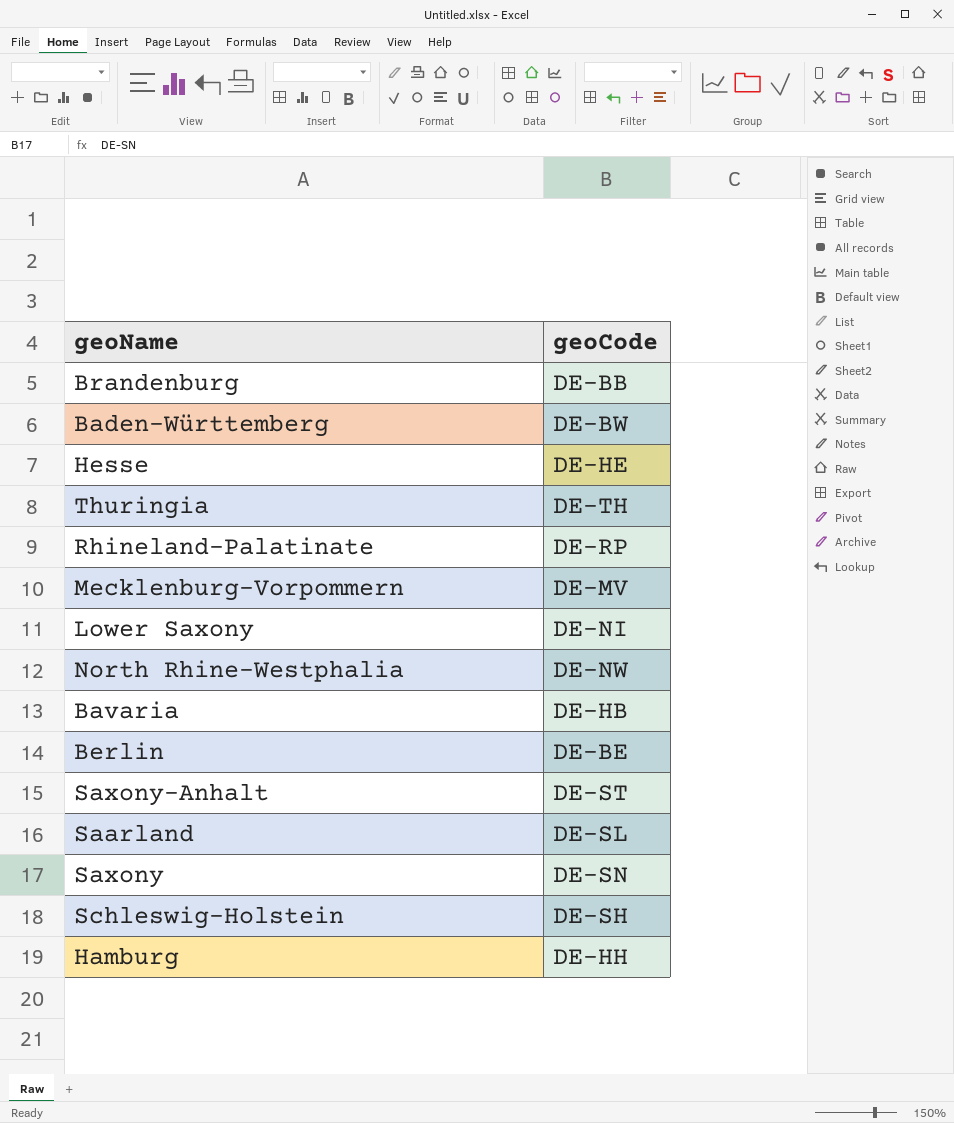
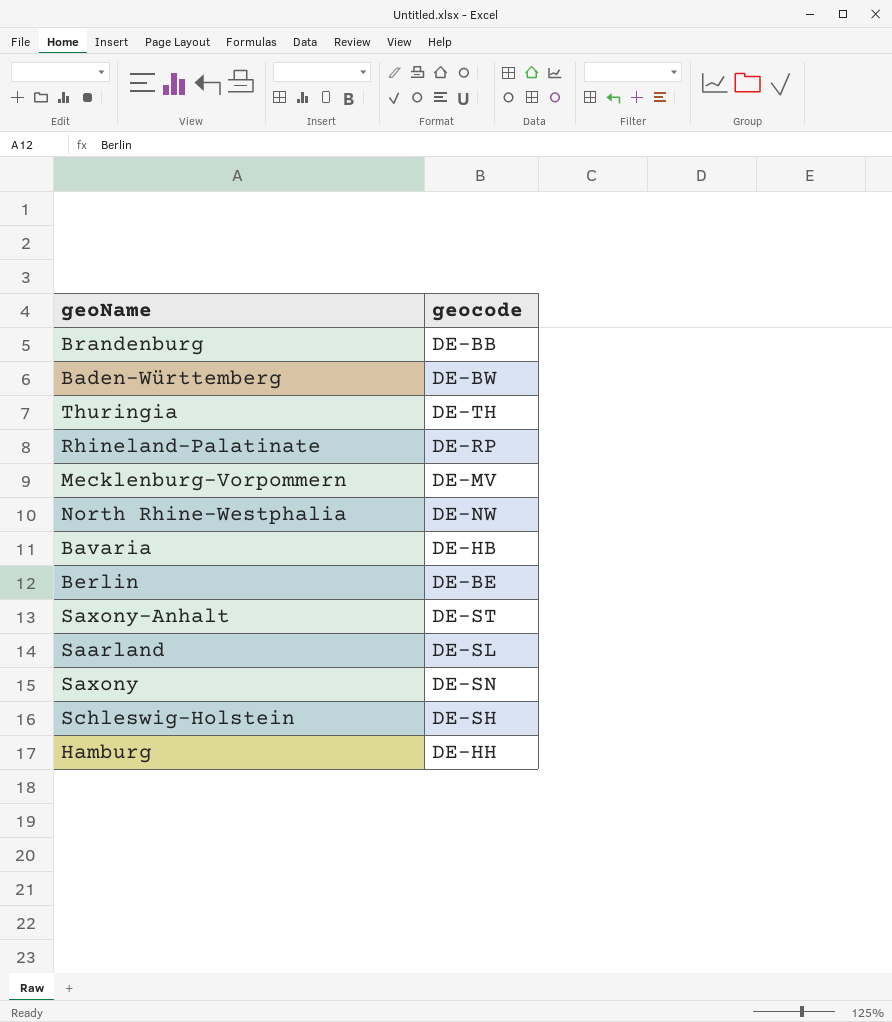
column name: geoCode -> geocode
row Hesse: DE-HE -> none
row Lower Saxony: DE-NI -> none

